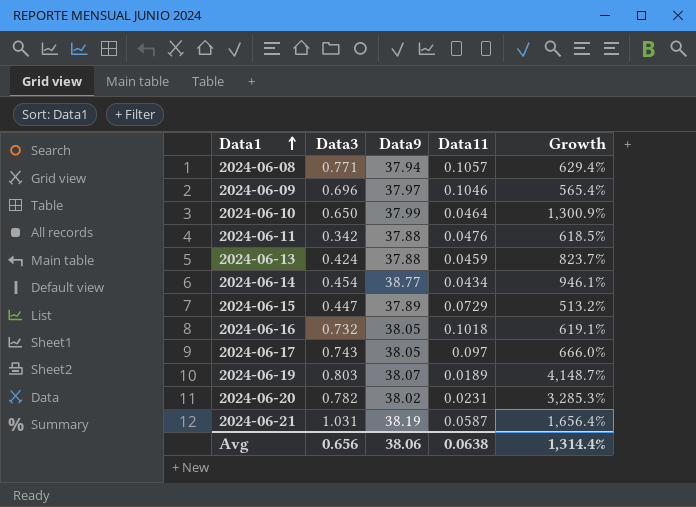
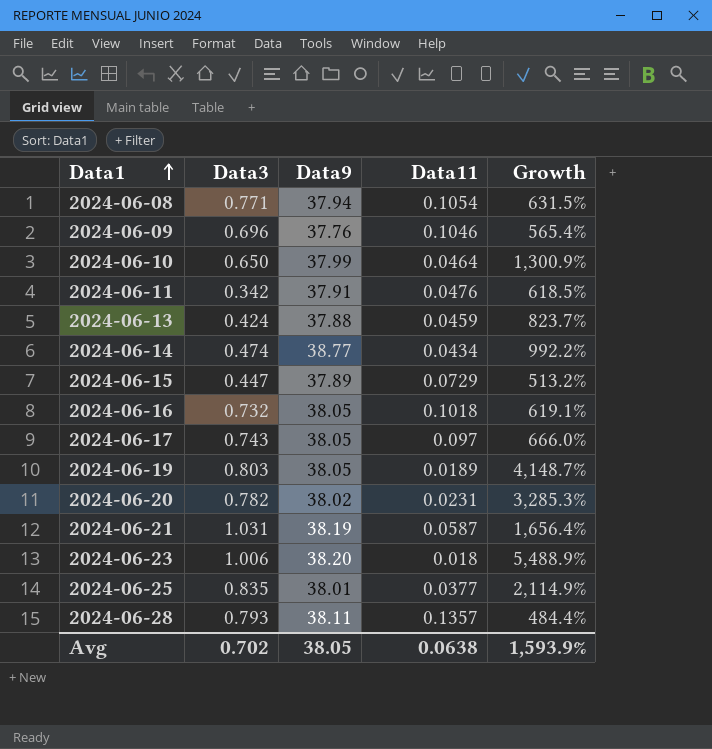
2024-06-08 | Data11: 0.1057 -> 0.1054
2024-06-08 | Growth: 629.4% -> 631.5%
2024-06-09 | Data9: 37.97 -> 37.76
2024-06-11 | Data9: 37.88 -> 37.91
2024-06-14 | Data3: 0.454 -> 0.474
2024-06-14 | Growth: 946.1% -> 992.2%
2024-06-19 | Data9: 38.07 -> 38.05
row 2024-06-23: none -> 1.006 | 38.20 | 0.018 | 5,488.9%
row 2024-06-25: none -> 0.835 | 38.01 | 0.0377 | 2,114.9%
row 2024-06-28: none -> 0.793 | 38.11 | 0.1357 | 484.4%
Avg | Data3: 0.656 -> 0.702
Avg | Data9: 38.06 -> 38.05
Avg | Growth: 1,314.4% -> 1,593.9%

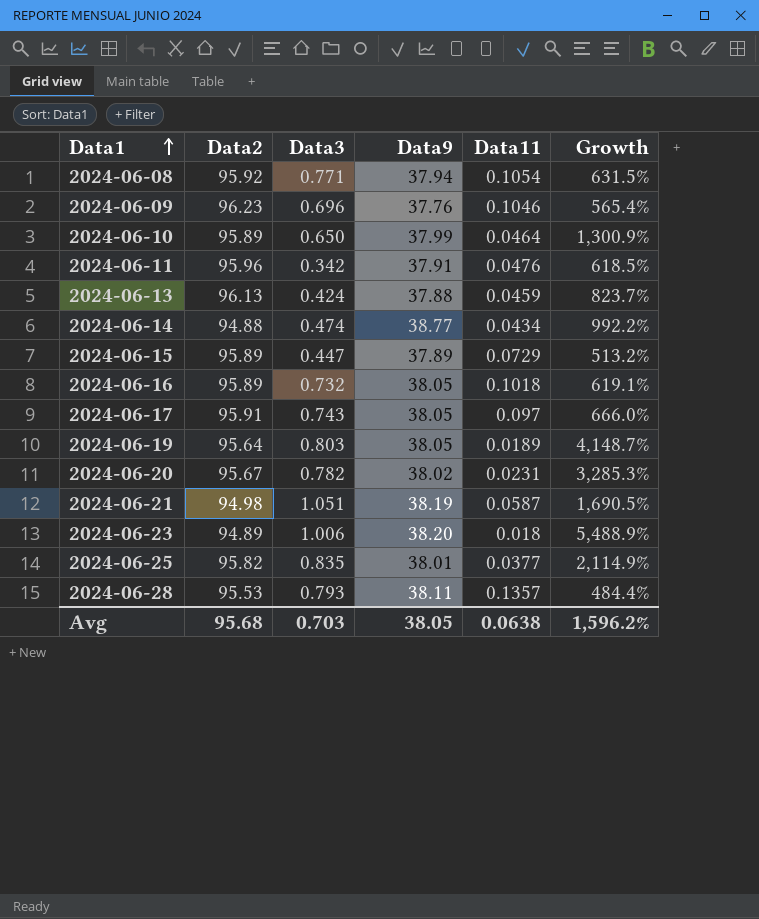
column Data2 | position: none -> 2
2024-06-21 | Data3: 1.031 -> 1.051
2024-06-21 | Growth: 1,656.4% -> 1,690.5%
Avg | Data3: 0.702 -> 0.703
Avg | Growth: 1,593.9% -> 1,596.2%

